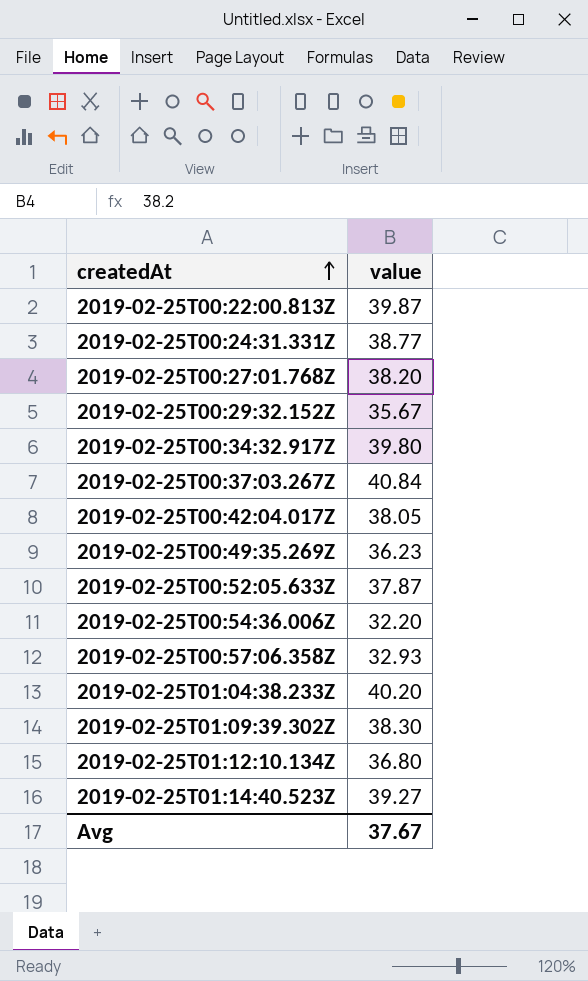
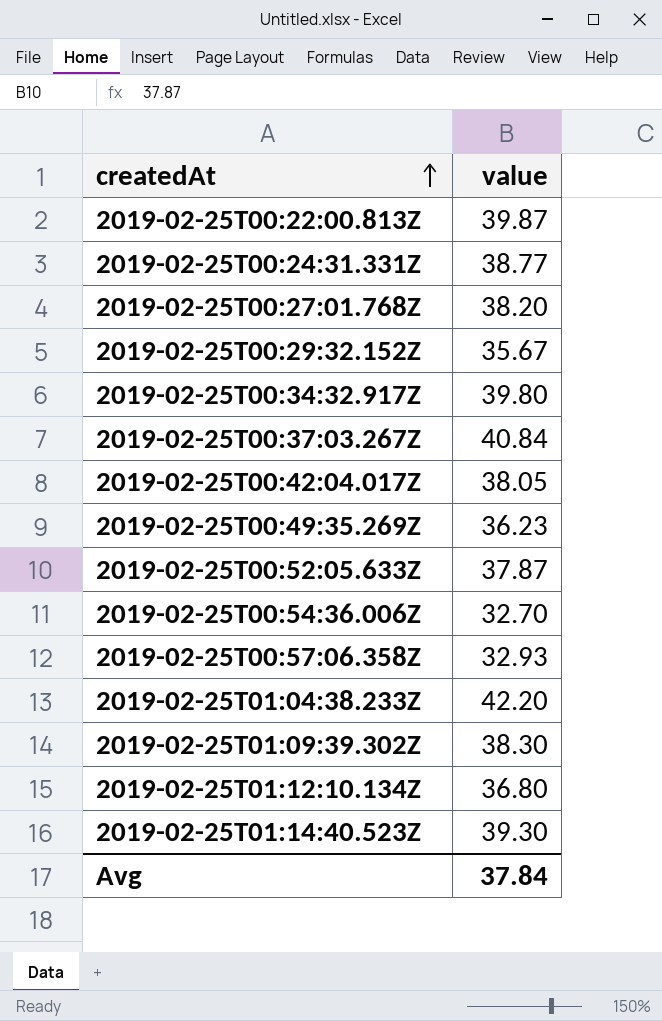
2019-02-25T00:54:36.006Z | value: 32.20 -> 32.70
2019-02-25T01:04:38.233Z | value: 40.20 -> 42.20
2019-02-25T01:14:40.523Z | value: 39.27 -> 39.30
Avg | value: 37.67 -> 37.84

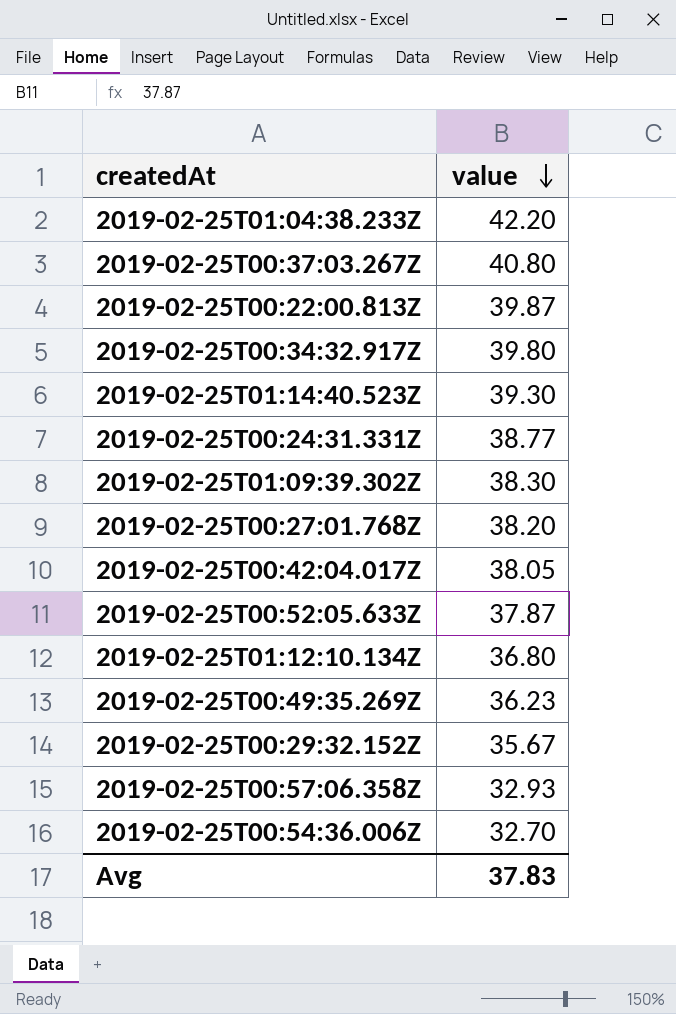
row order: createdAt ascending -> value descending
2019-02-25T00:37:03.267Z | value: 40.84 -> 40.80
Avg | value: 37.84 -> 37.83

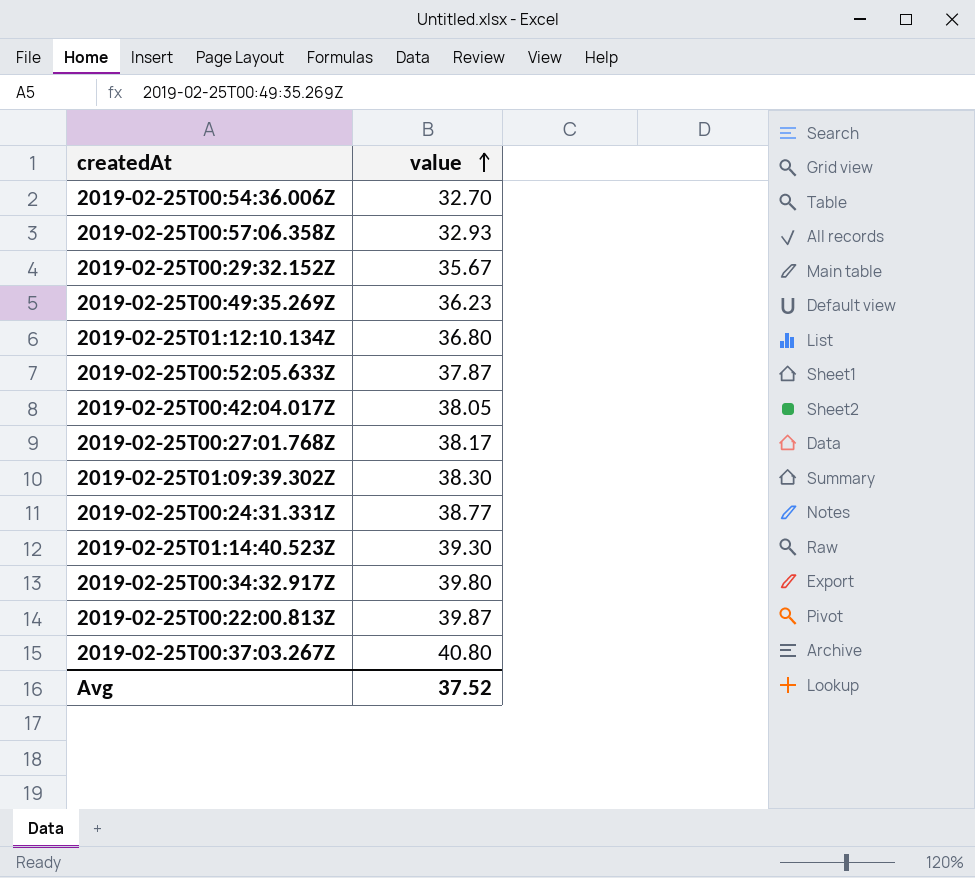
row order: value descending -> value ascending
row 2019-02-25T01:04:38.233Z: 42.20 -> none
2019-02-25T00:27:01.768Z | value: 38.20 -> 38.17
Avg | value: 37.83 -> 37.52

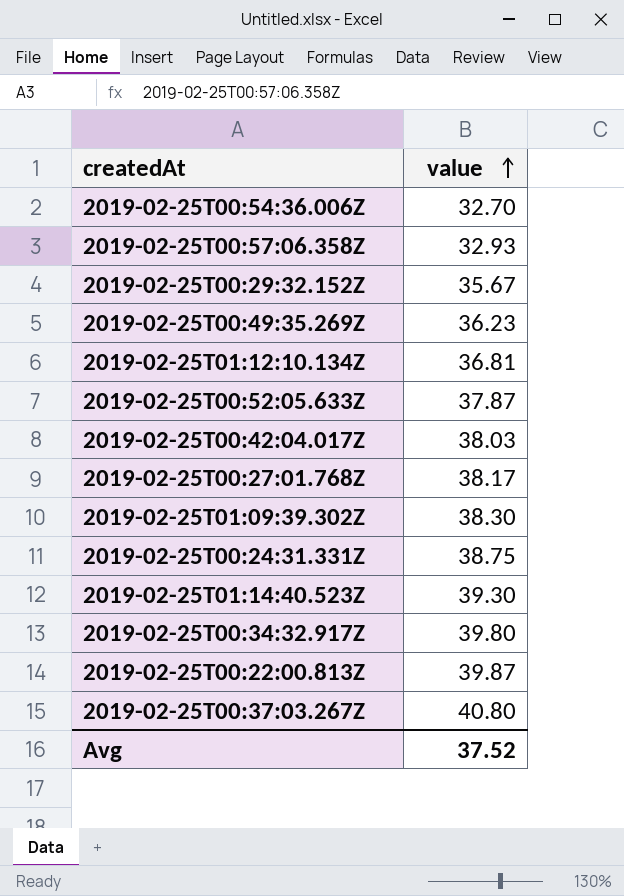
2019-02-25T01:12:10.134Z | value: 36.80 -> 36.81
2019-02-25T00:42:04.017Z | value: 38.05 -> 38.03
2019-02-25T00:24:31.331Z | value: 38.77 -> 38.75

